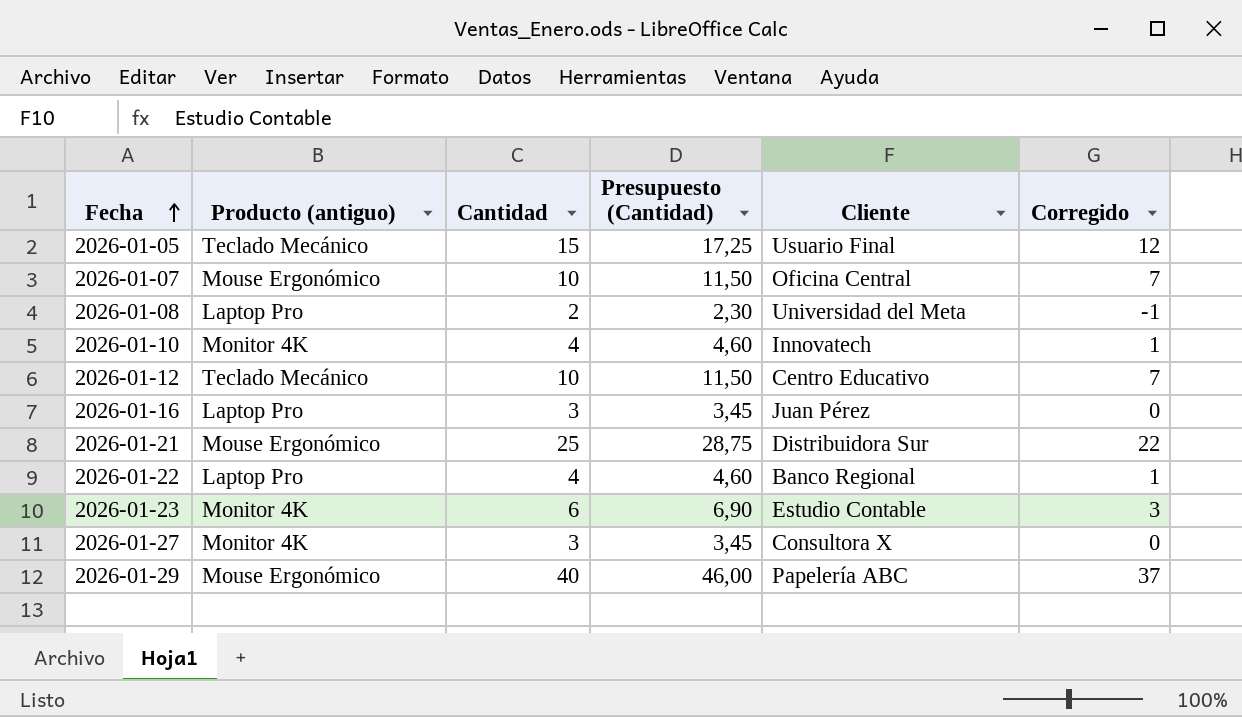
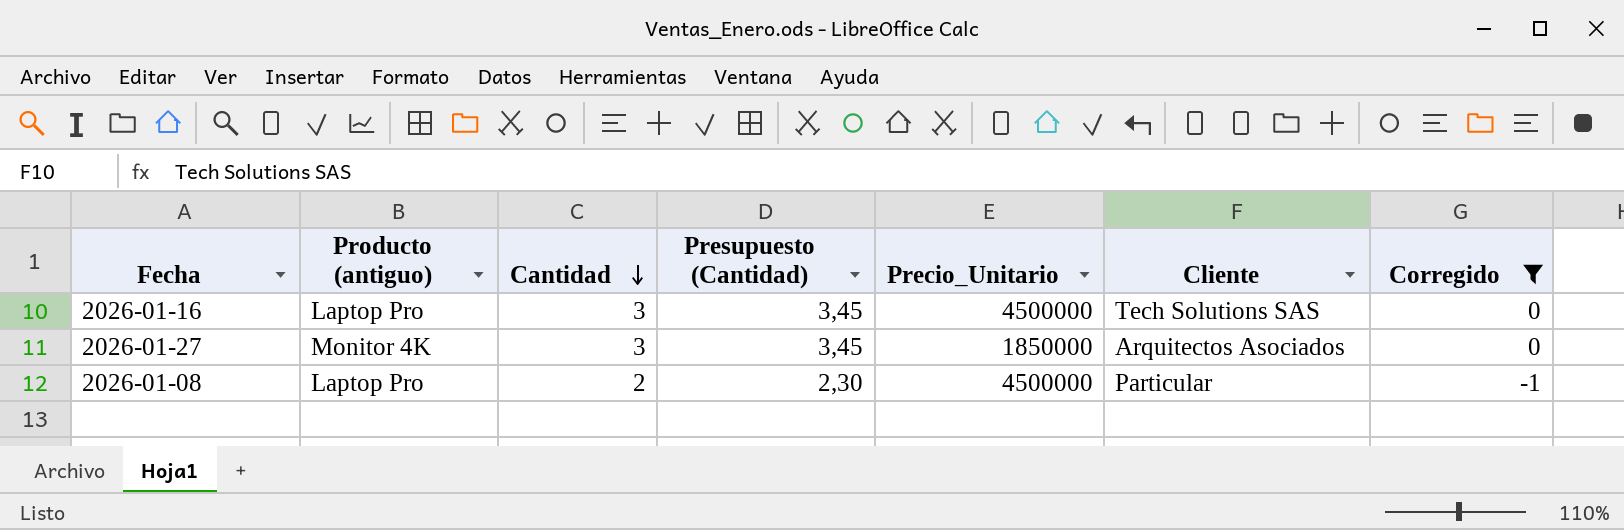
filter: none -> Corregido <= 0
row order: Fecha ascending -> Cantidad descending
column Precio_Unitario | position: none -> 5
2026-01-16 | Cliente: Juan Pérez -> Tech Solutions SAS
2026-01-27 | Cliente: Consultora X -> Arquitectos Asociados
2026-01-08 | Cliente: Universidad del Meta -> Particular

